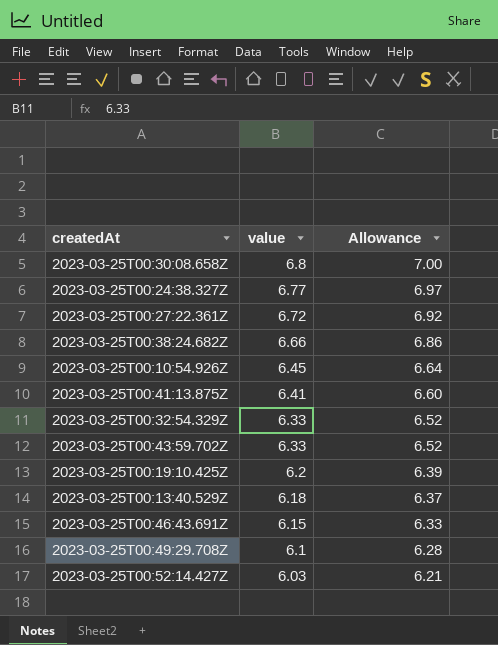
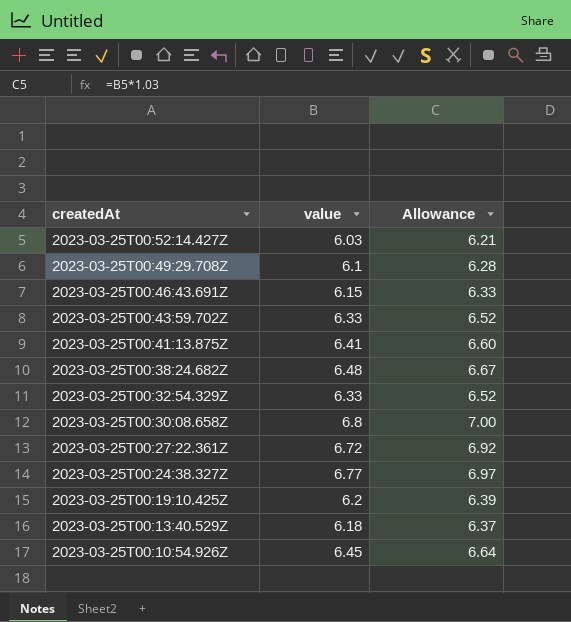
row order: value descending -> createdAt descending
2023-03-25T00:38:24.682Z | value: 6.66 -> 6.48
2023-03-25T00:38:24.682Z | Allowance: 6.86 -> 6.67

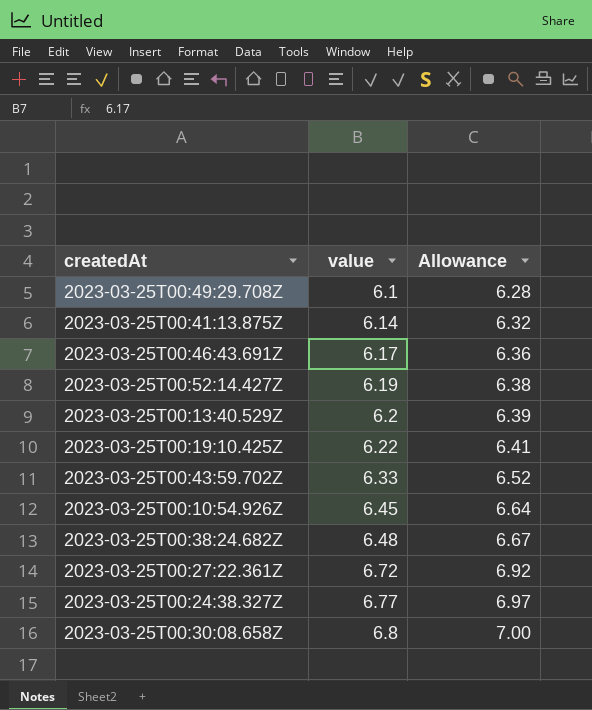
row order: createdAt descending -> value ascending
row 2023-03-25T00:32:54.329Z: 6.33 | 6.52 -> none
2023-03-25T00:41:13.875Z | value: 6.41 -> 6.14
2023-03-25T00:41:13.875Z | Allowance: 6.60 -> 6.32
2023-03-25T00:46:43.691Z | value: 6.15 -> 6.17
2023-03-25T00:46:43.691Z | Allowance: 6.33 -> 6.36
2023-03-25T00:52:14.427Z | value: 6.03 -> 6.19
2023-03-25T00:52:14.427Z | Allowance: 6.21 -> 6.38
2023-03-25T00:13:40.529Z | value: 6.18 -> 6.2
2023-03-25T00:13:40.529Z | Allowance: 6.37 -> 6.39
2023-03-25T00:19:10.425Z | value: 6.2 -> 6.22
2023-03-25T00:19:10.425Z | Allowance: 6.39 -> 6.41

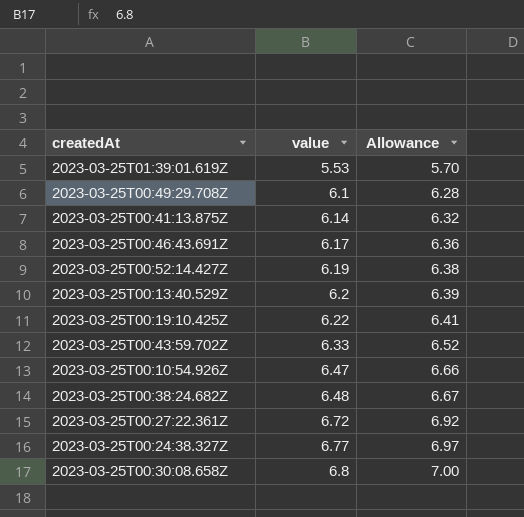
row 2023-03-25T01:39:01.619Z: none -> 5.53 | 5.70
2023-03-25T00:10:54.926Z | value: 6.45 -> 6.47
2023-03-25T00:10:54.926Z | Allowance: 6.64 -> 6.66

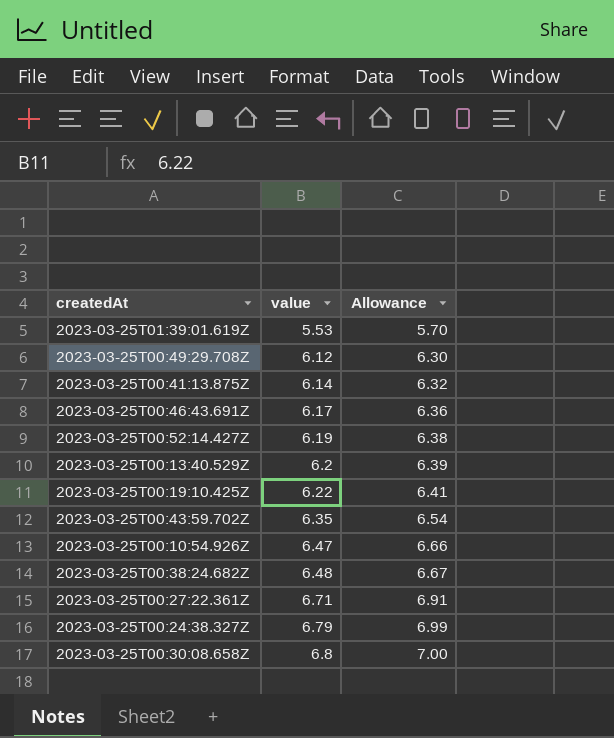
2023-03-25T00:49:29.708Z | value: 6.1 -> 6.12
2023-03-25T00:49:29.708Z | Allowance: 6.28 -> 6.30
2023-03-25T00:43:59.702Z | value: 6.33 -> 6.35
2023-03-25T00:43:59.702Z | Allowance: 6.52 -> 6.54
2023-03-25T00:27:22.361Z | value: 6.72 -> 6.71
2023-03-25T00:27:22.361Z | Allowance: 6.92 -> 6.91
2023-03-25T00:24:38.327Z | value: 6.77 -> 6.79
2023-03-25T00:24:38.327Z | Allowance: 6.97 -> 6.99

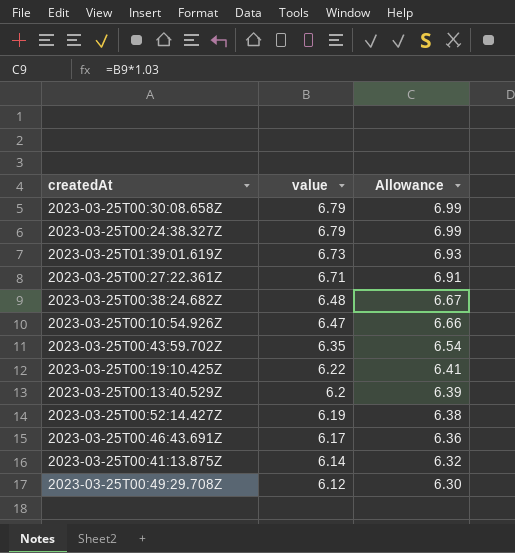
row order: value ascending -> value descending
2023-03-25T00:30:08.658Z | value: 6.8 -> 6.79
2023-03-25T00:30:08.658Z | Allowance: 7.00 -> 6.99
2023-03-25T01:39:01.619Z | value: 5.53 -> 6.73
2023-03-25T01:39:01.619Z | Allowance: 5.70 -> 6.93

